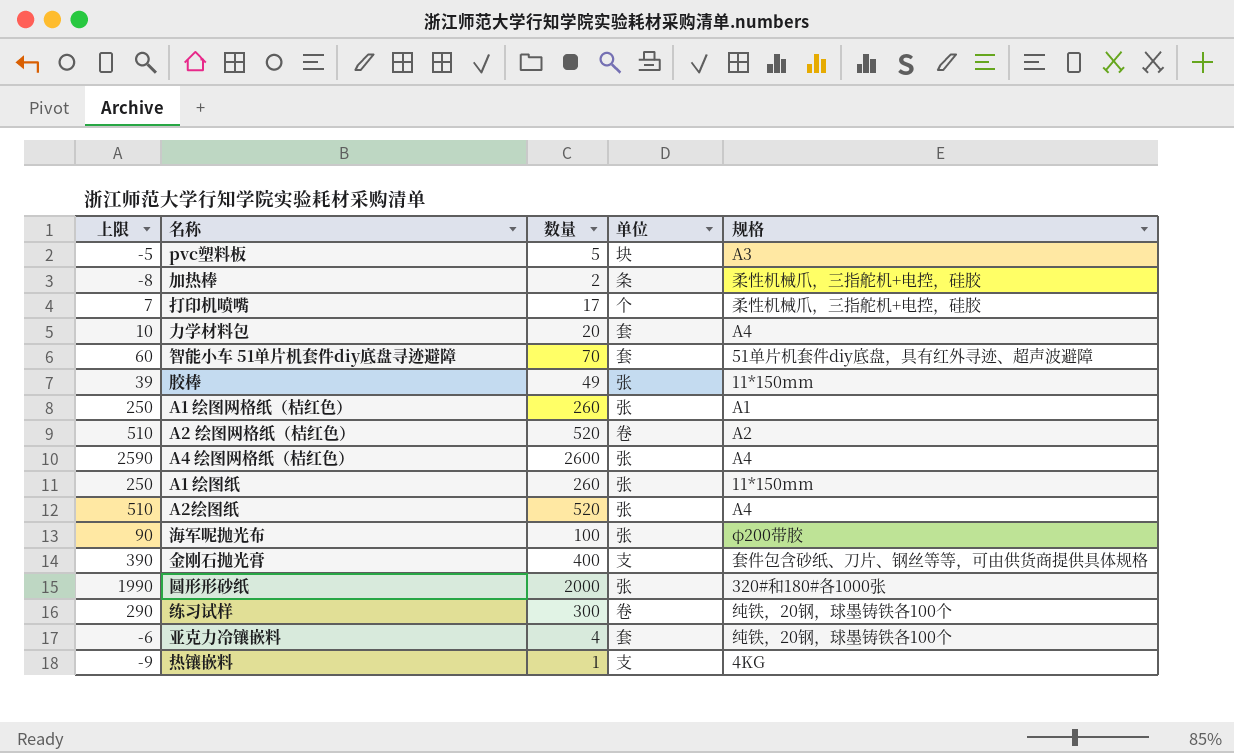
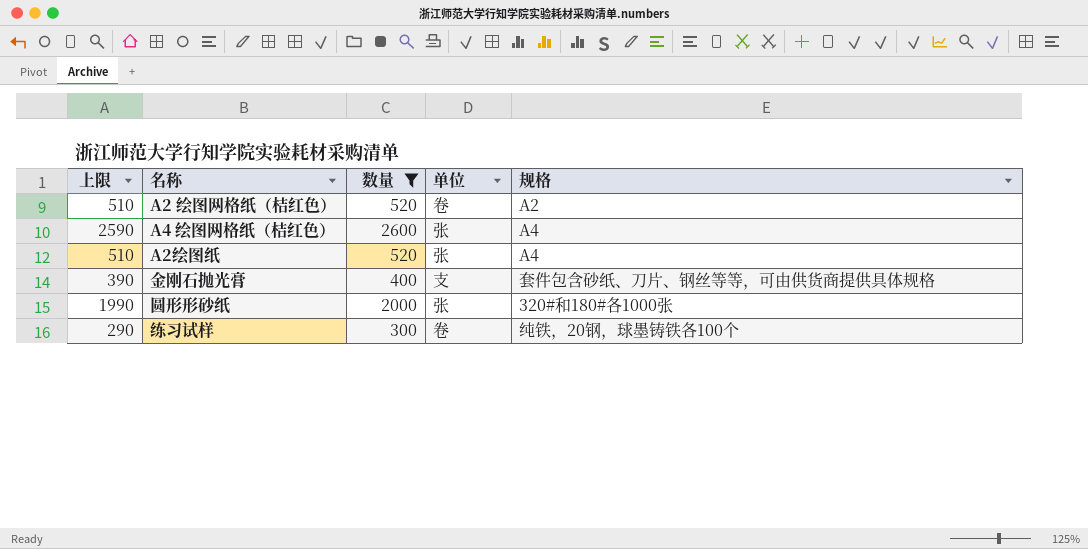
filter: none -> 数量 >= 300

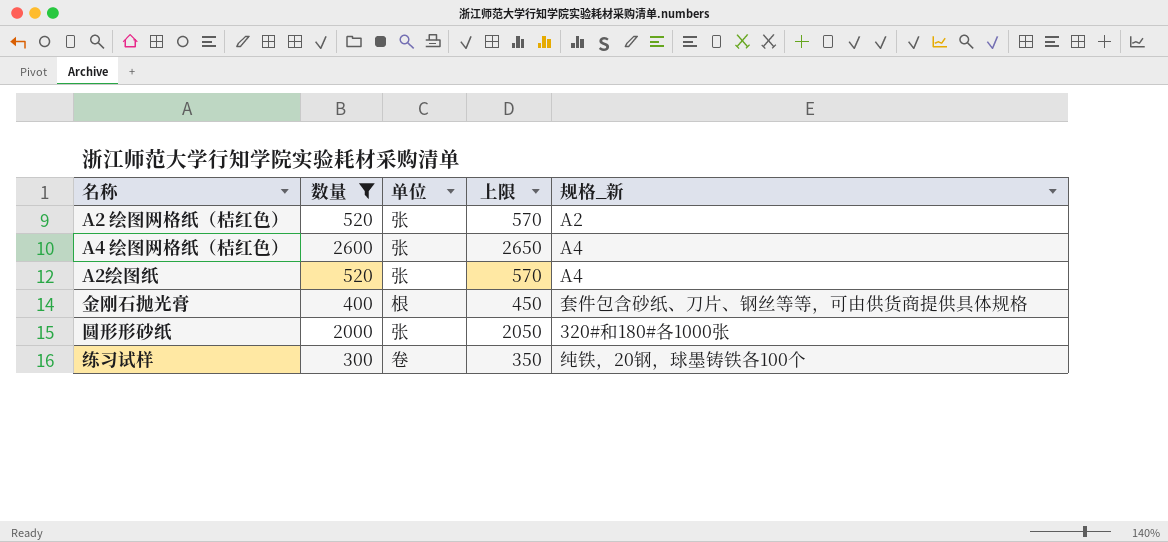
column 上限 | formula: [数量] - 10 -> [数量] + 50
column 上限 | position: 1 -> 4
column name: 规格 -> 规格_新
A2 绘图网格纸（桔红色） | 单位: 卷 -> 张
金刚石抛光膏 | 单位: 支 -> 根

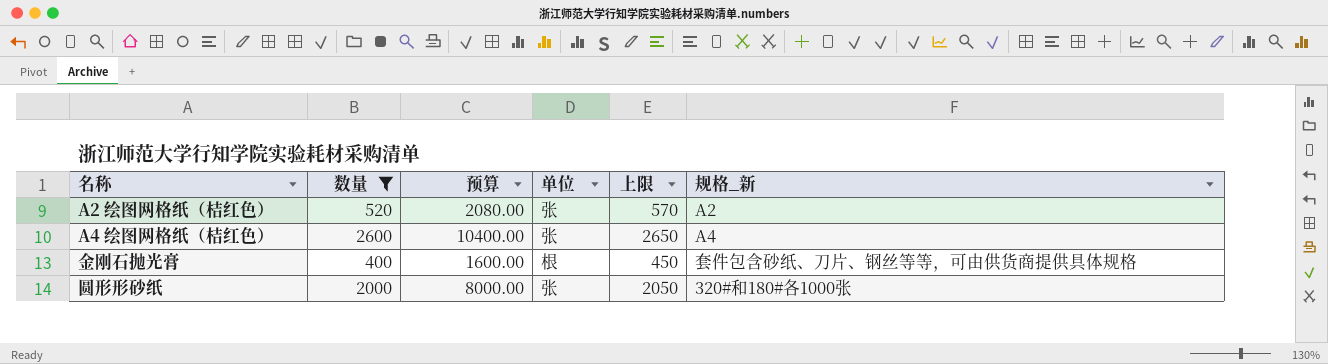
column 预算 | formula: none -> [数量] * 4
row A2绘图纸: 520 | 张 | 570 | A4 -> none
row 练习试样: 300 | 卷 | 350 | 纯铁，20钢，球墨铸铁各100个 -> none

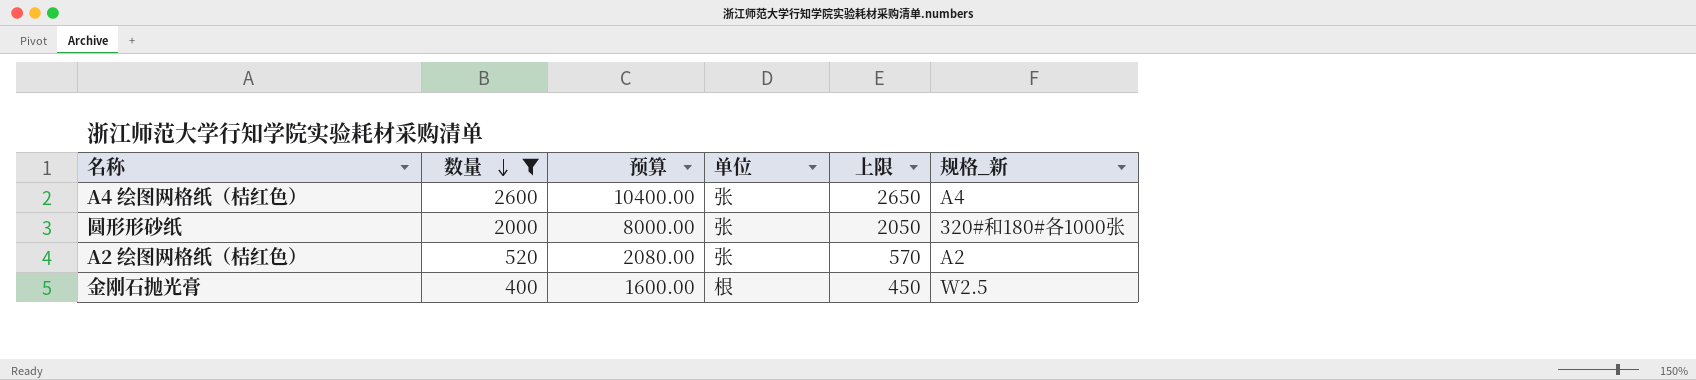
row order: none -> 数量 descending
金刚石抛光膏 | 规格_新: 套件包含砂纸、刀片、钢丝等等，可由供货商提供具体规格 -> W2.5

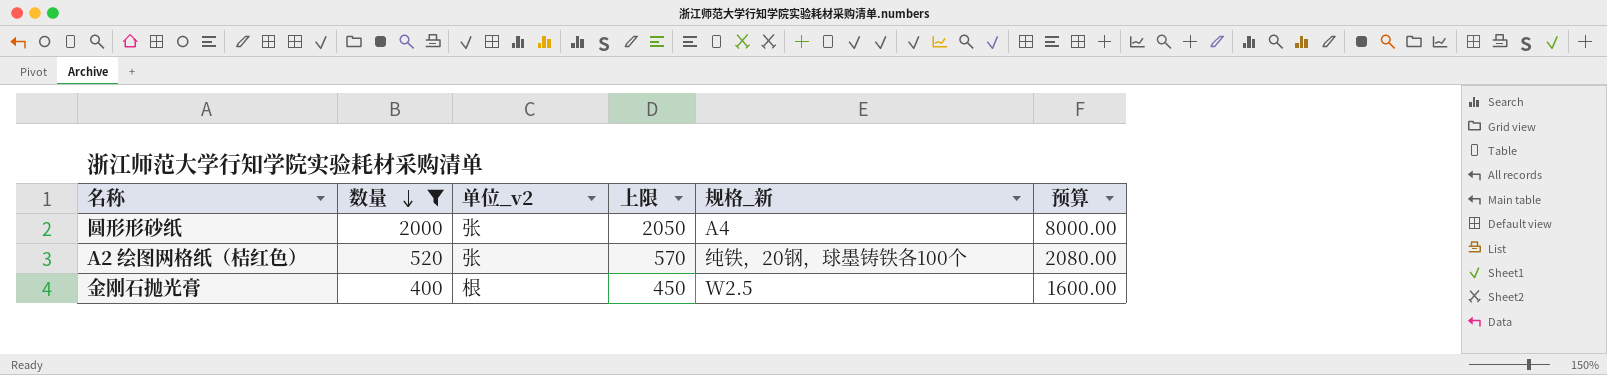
column name: 单位 -> 单位_v2
column 预算 | position: 3 -> 6
row A4 绘图网格纸（桔红色）: 2600 | 10400.00 | 张 | 2650 | A4 -> none
圆形形砂纸 | 规格_新: 320#和180#各1000张 -> A4
A2 绘图网格纸（桔红色） | 规格_新: A2 -> 纯铁，20钢，球墨铸铁各100个

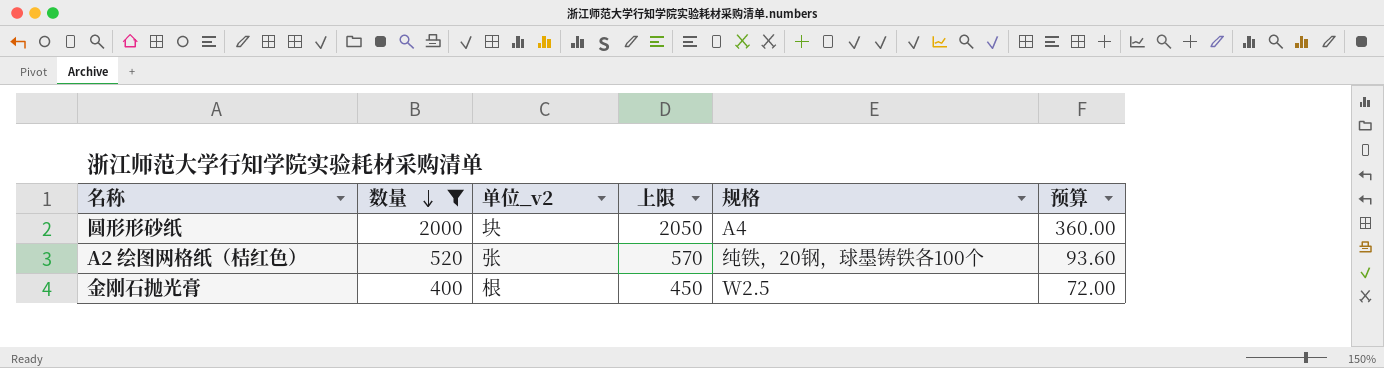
column name: 规格_新 -> 规格
column 预算 | formula: [数量] * 4 -> [数量] * 0.18
圆形形砂纸 | 单位_v2: 张 -> 块

